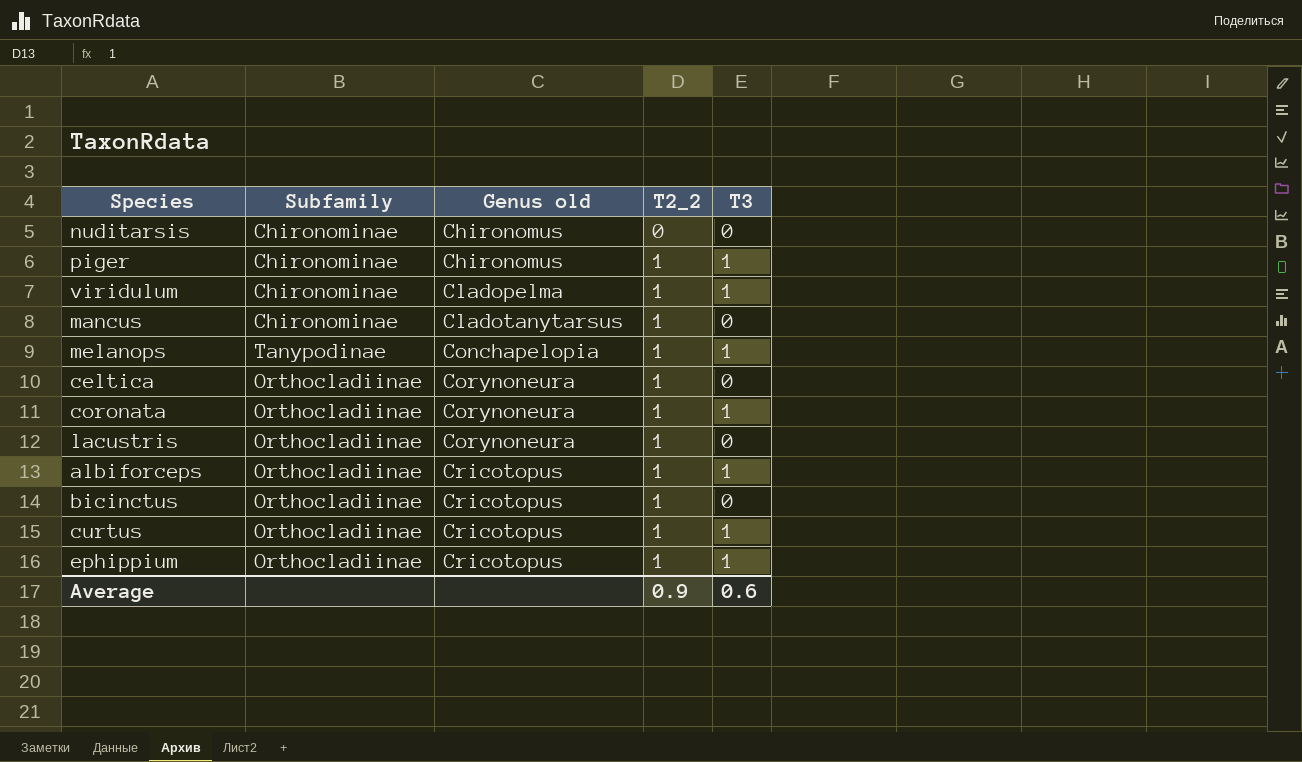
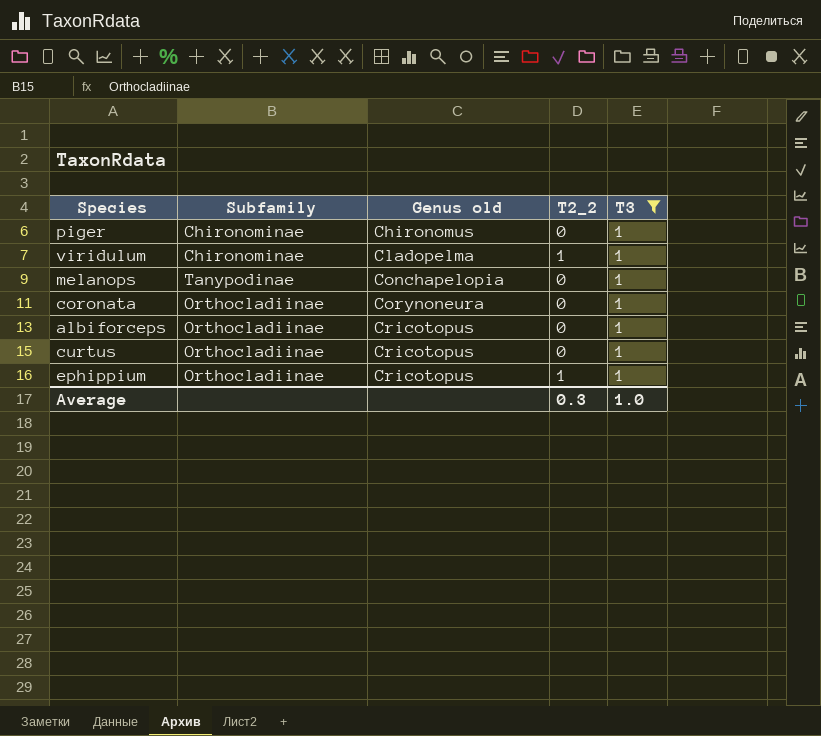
filter: none -> T3 = 1
piger | T2_2: 1 -> 0
melanops | T2_2: 1 -> 0
coronata | T2_2: 1 -> 0
albiforceps | T2_2: 1 -> 0
curtus | T2_2: 1 -> 0
Average | T2_2: 0.9 -> 0.3
Average | T3: 0.6 -> 1.0

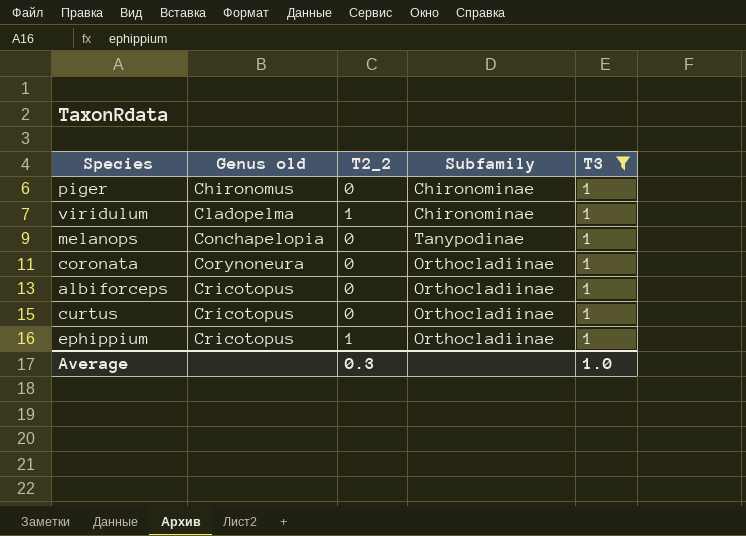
column Subfamily | position: 2 -> 4

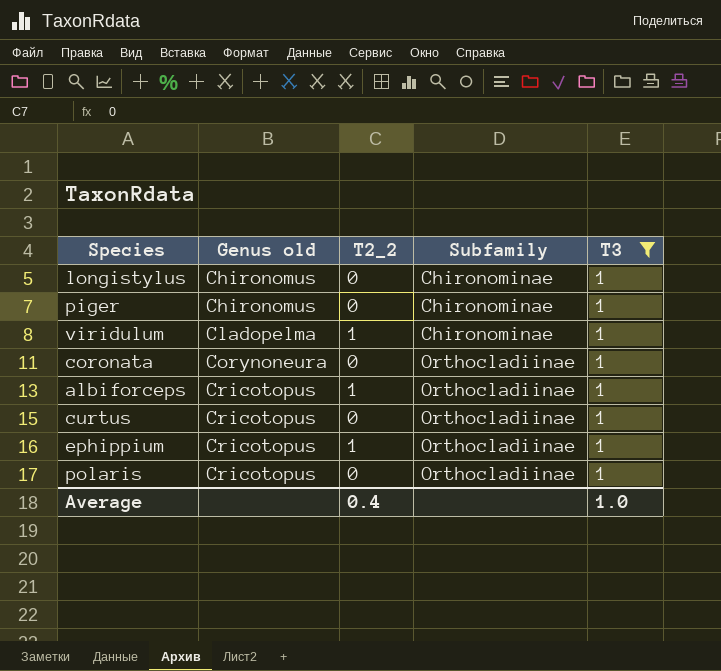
row melanops: Conchapelopia | 0 | Tanypodinae | 1 -> none
row longistylus: none -> Chironomus | 0 | Chironominae | 1
albiforceps | T2_2: 0 -> 1
row polaris: none -> Cricotopus | 0 | Orthocladiinae | 1
Average | T2_2: 0.3 -> 0.4

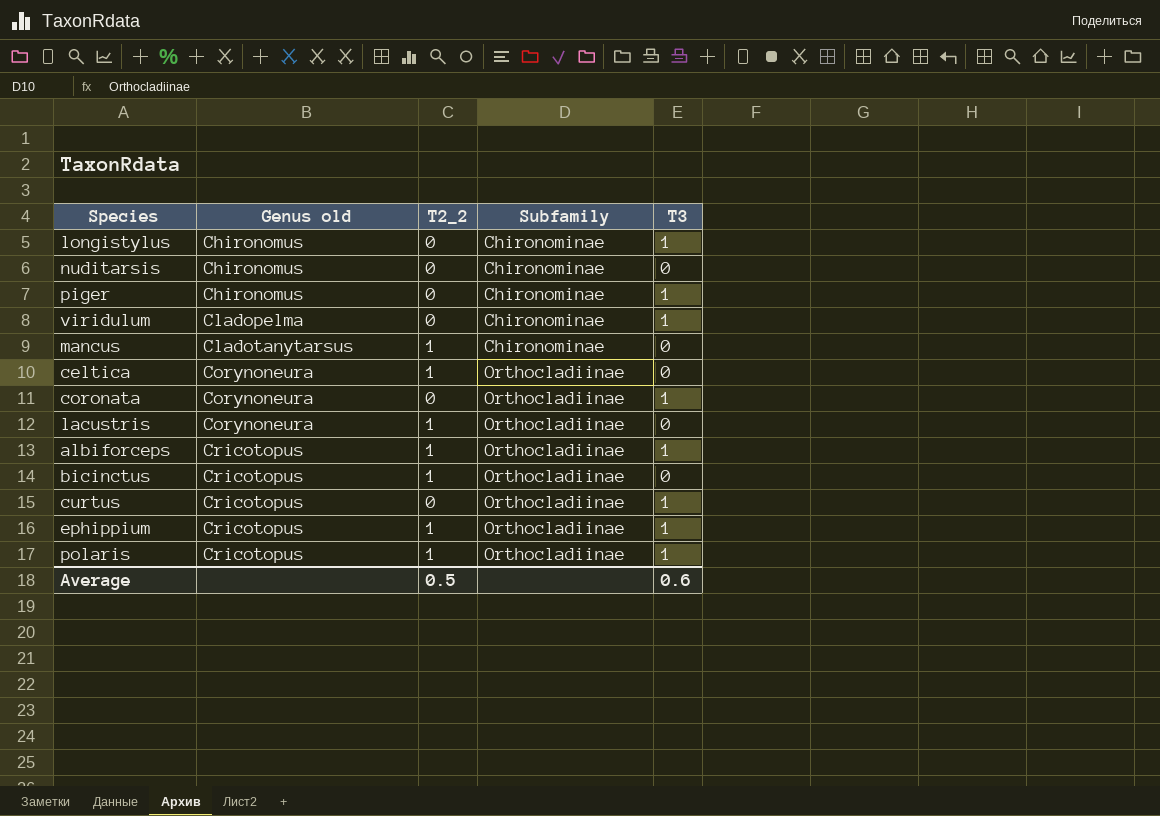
filter: T3 = 1 -> none
viridulum | T2_2: 1 -> 0
polaris | T2_2: 0 -> 1
Average | T2_2: 0.4 -> 0.5
Average | T3: 1.0 -> 0.6

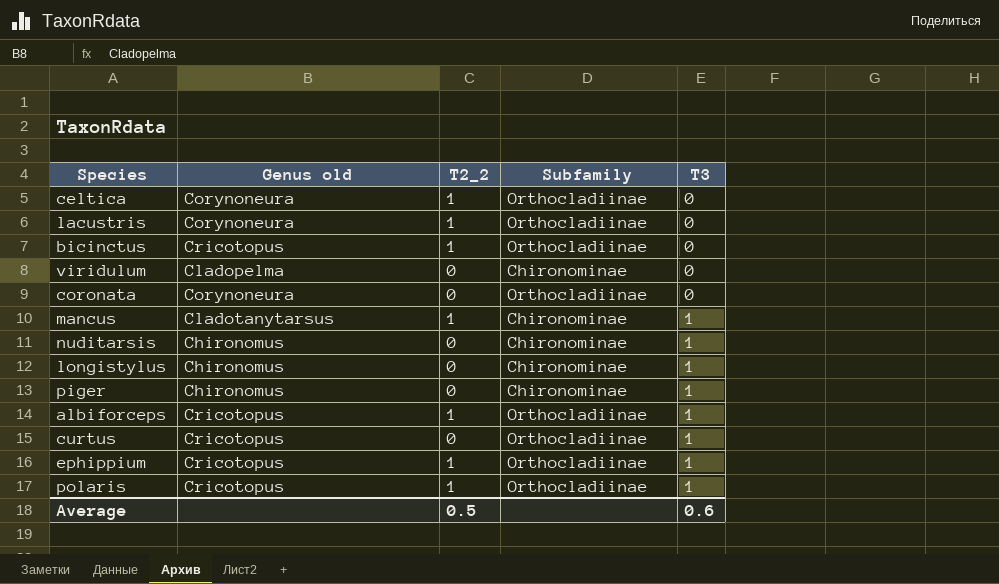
row order: Genus old ascending -> T3 ascending
viridulum | T3: 1 -> 0
coronata | T3: 1 -> 0
mancus | T3: 0 -> 1
nuditarsis | T3: 0 -> 1

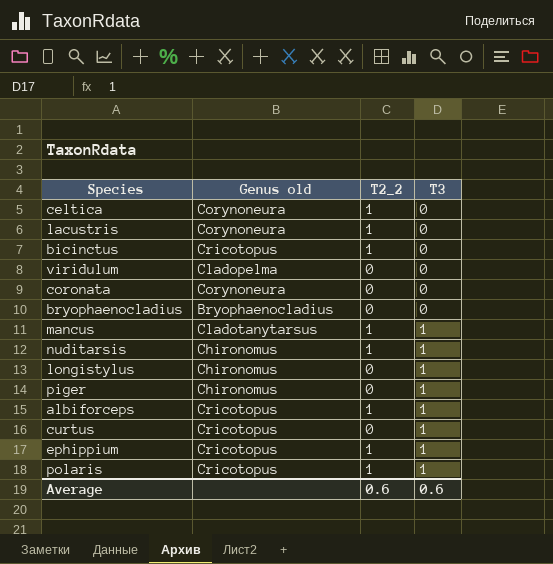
column Subfamily | position: 4 -> none
row bryophaenocladius: none -> Bryophaenocladius | 0 | 0
nuditarsis | T2_2: 0 -> 1
Average | T2_2: 0.5 -> 0.6

